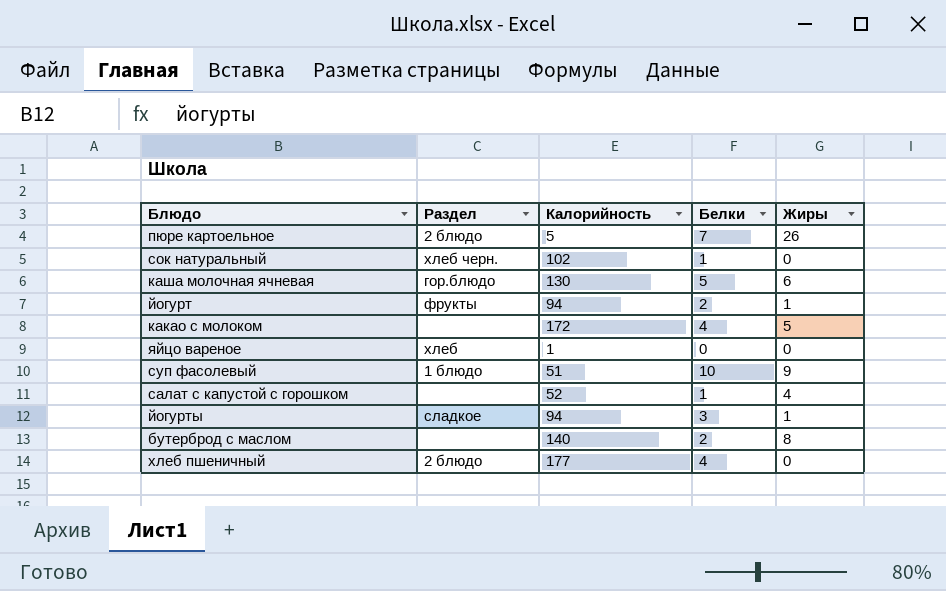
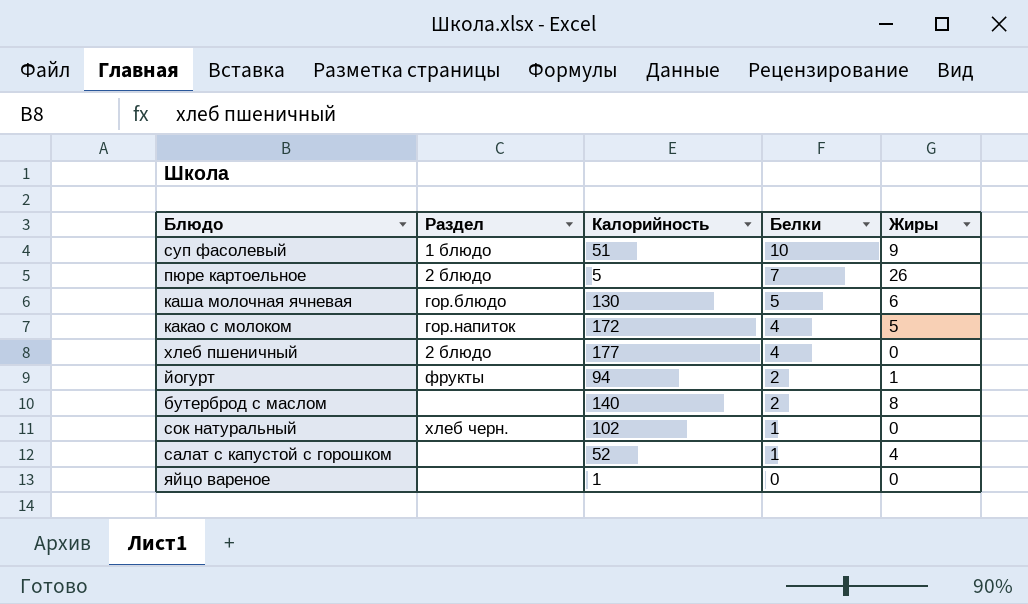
row order: none -> Белки descending
row йогурты: сладкое | 94 | 3 | 1 -> none
какао с молоком | Раздел: none -> гор.напиток
яйцо вареное | Раздел: хлеб -> none

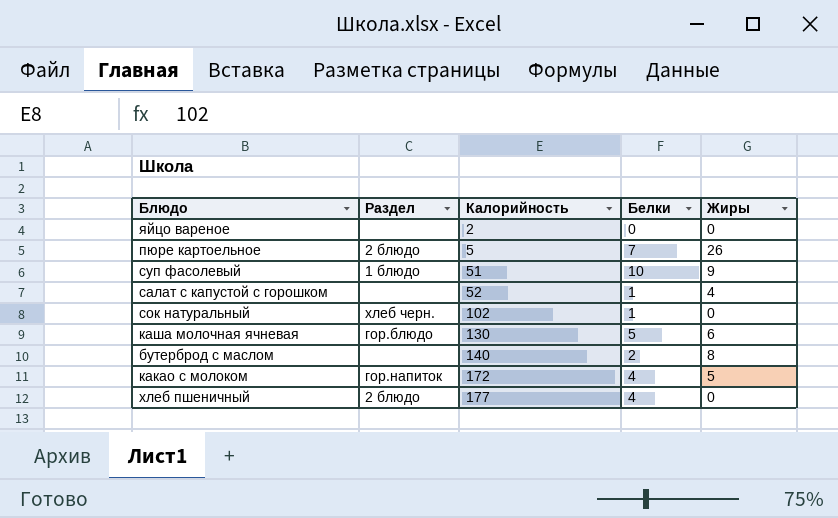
row order: Белки descending -> Калорийность ascending
row йогурт: фрукты | 94 | 2 | 1 -> none
яйцо вареное | Калорийность: 1 -> 2

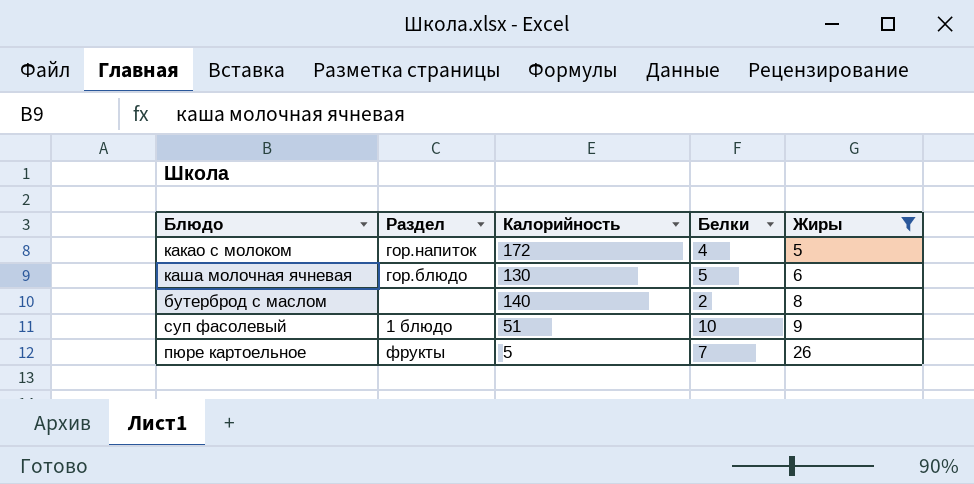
filter: none -> Жиры >= 5
row order: Калорийность ascending -> Жиры ascending
пюре картоельное | Раздел: 2 блюдо -> фрукты

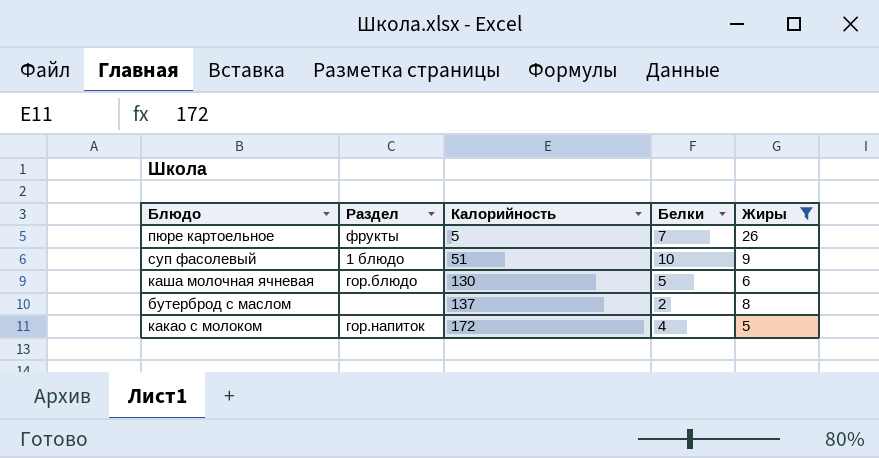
row order: Жиры ascending -> Калорийность ascending
бутерброд с маслом | Калорийность: 140 -> 137

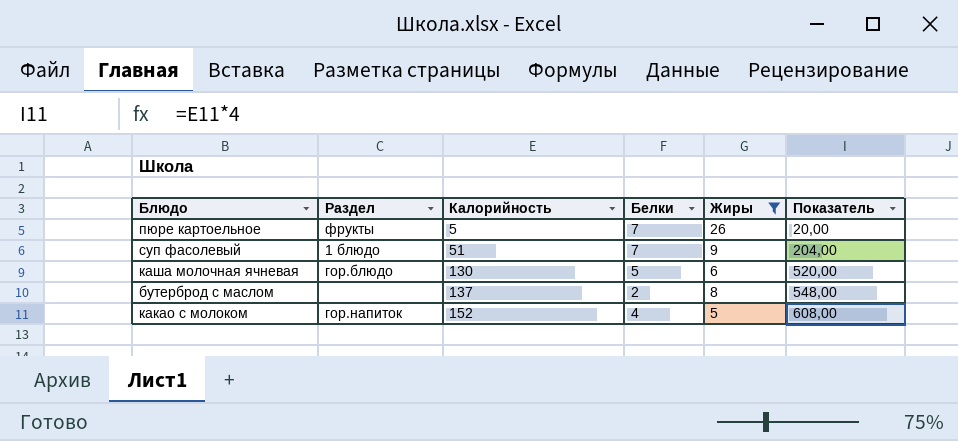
column Показатель | formula: none -> [Калорийность] * 4
суп фасолевый | Белки: 10 -> 7
какао с молоком | Калорийность: 172 -> 152

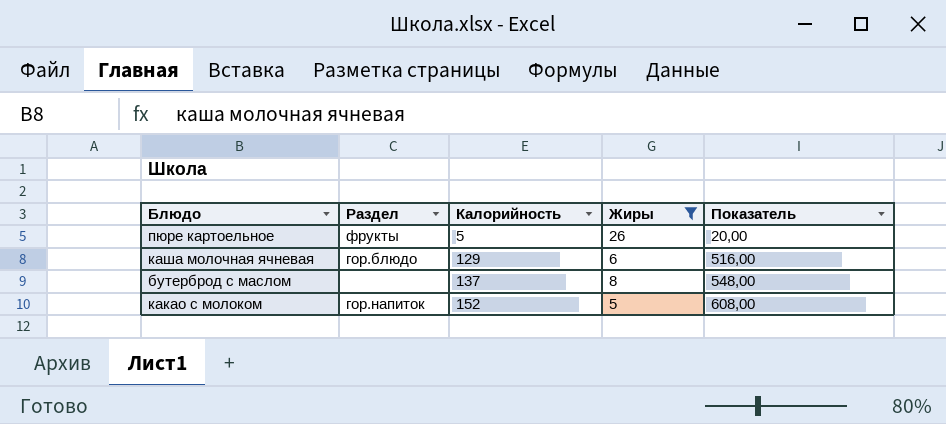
column Белки | position: 4 -> none
row суп фасолевый: 1 блюдо | 51 | 7 | 9 | 204,00 -> none
каша молочная ячневая | Калорийность: 130 -> 129
каша молочная ячневая | Показатель: 520,00 -> 516,00

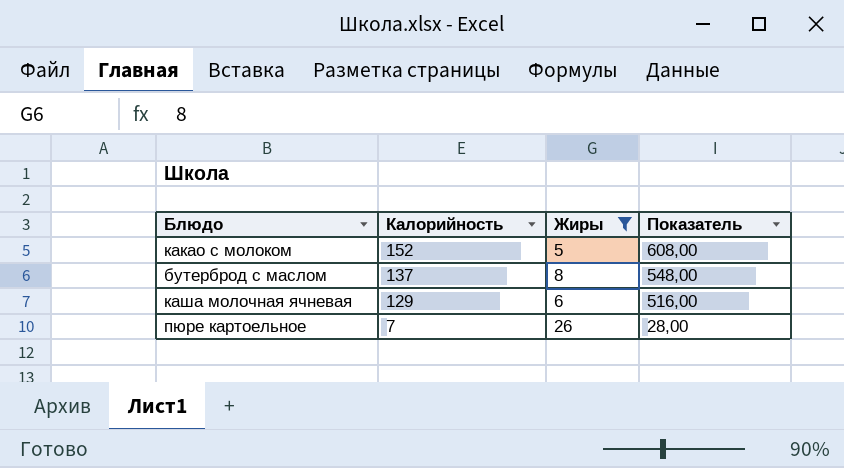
row order: Калорийность ascending -> Калорийность descending
column Раздел | position: 2 -> none
пюре картоельное | Калорийность: 5 -> 7
пюре картоельное | Показатель: 20,00 -> 28,00

